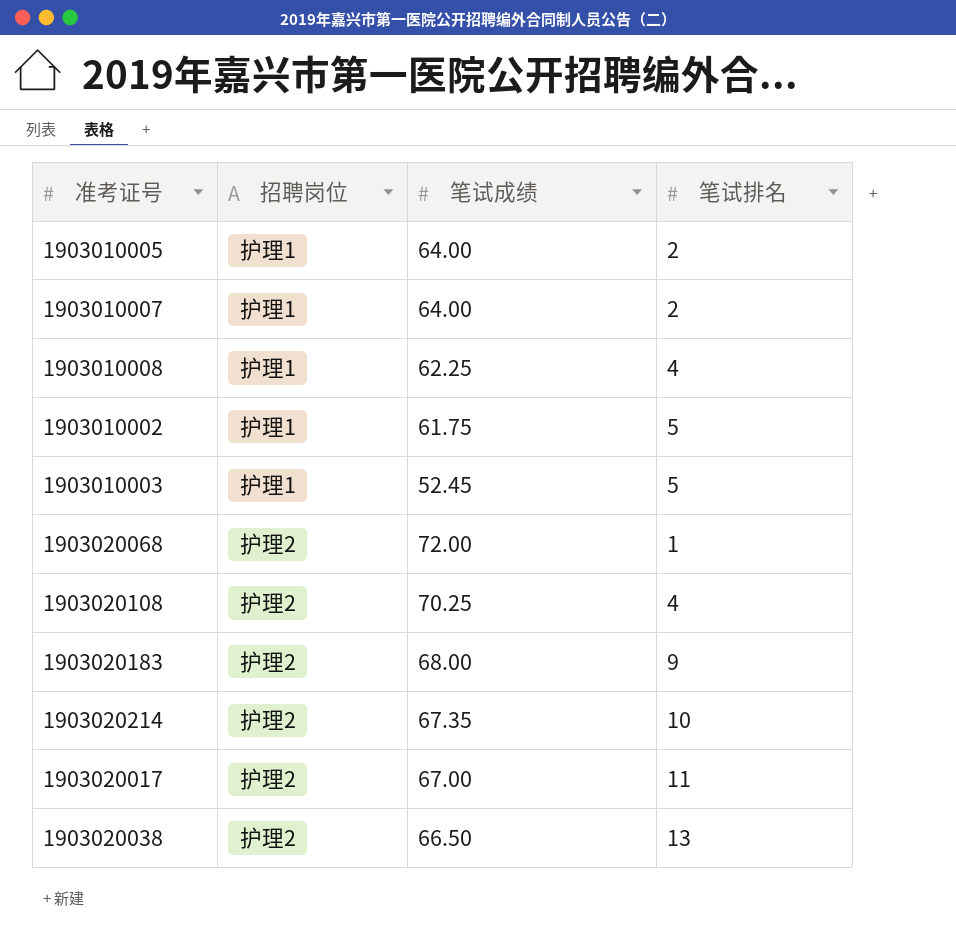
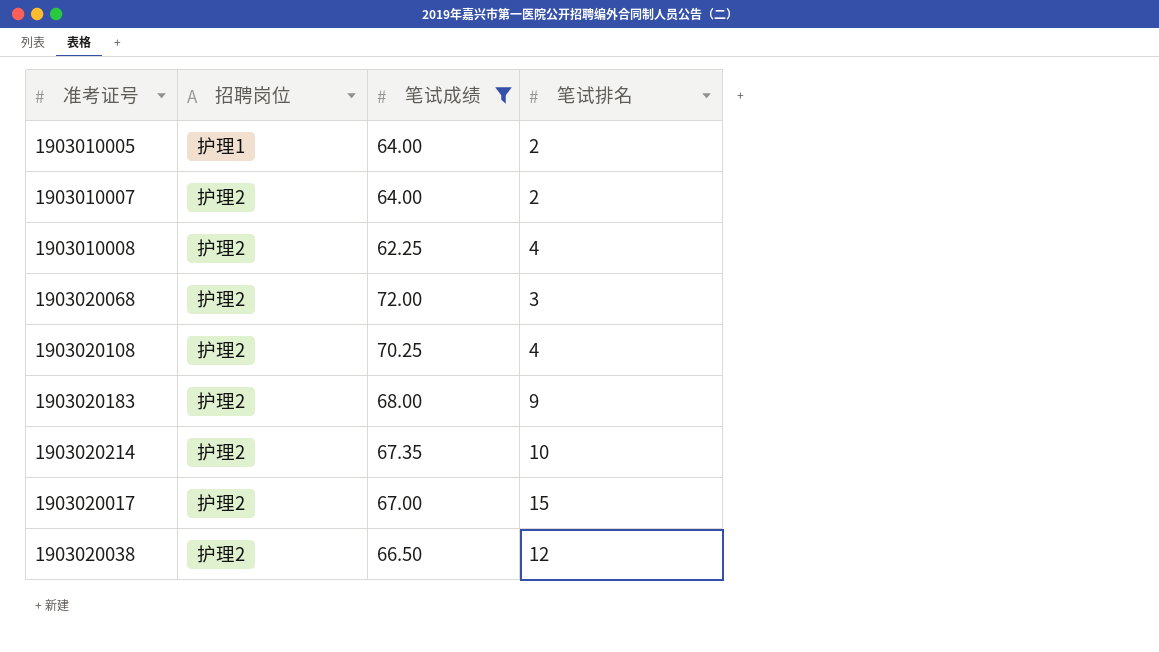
filter: none -> 笔试成绩 >= 62.25
1903010007 | 招聘岗位: 护理1 -> 护理2
1903010008 | 招聘岗位: 护理1 -> 护理2
1903020068 | 笔试排名: 1 -> 3
1903020017 | 笔试排名: 11 -> 15
1903020038 | 笔试排名: 13 -> 12

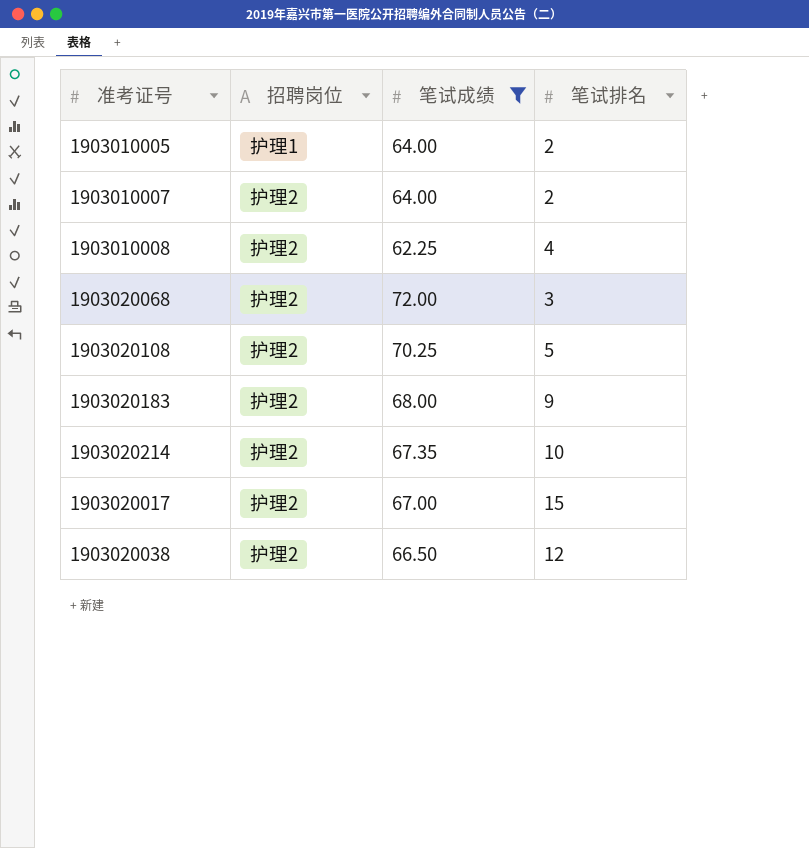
1903020108 | 笔试排名: 4 -> 5

